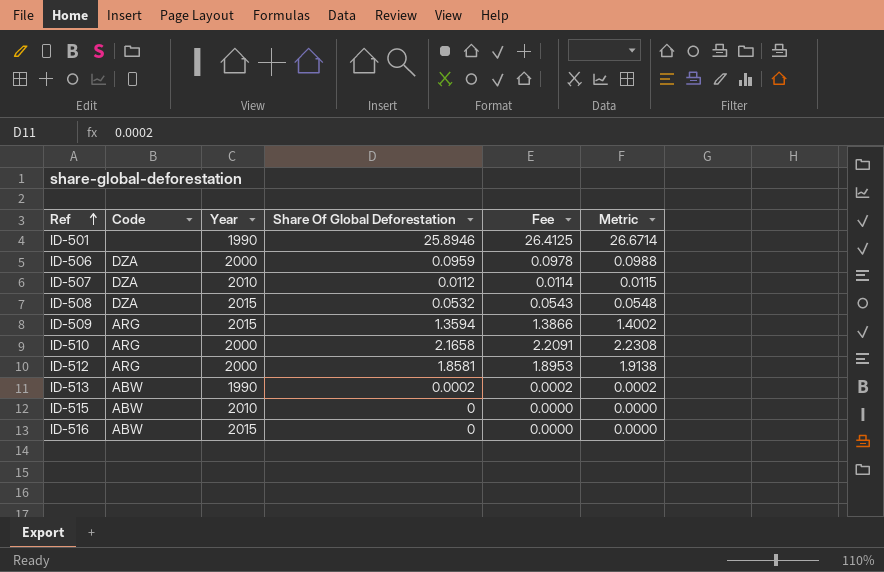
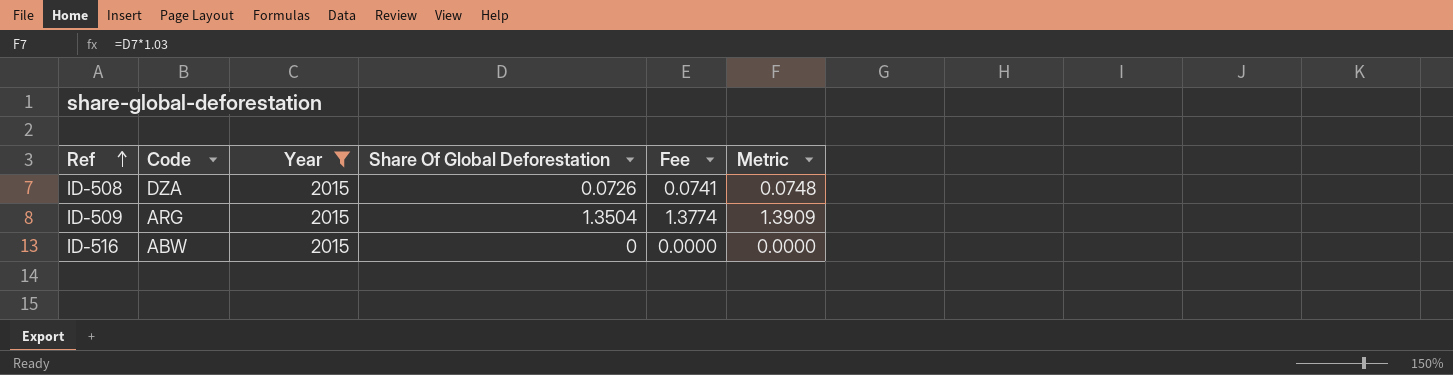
filter: none -> Year = 2015
ID-508 | Share Of Global Deforestation: 0.0532 -> 0.0726
ID-508 | Fee: 0.0543 -> 0.0741
ID-508 | Metric: 0.0548 -> 0.0748
ID-509 | Share Of Global Deforestation: 1.3594 -> 1.3504
ID-509 | Fee: 1.3866 -> 1.3774
ID-509 | Metric: 1.4002 -> 1.3909

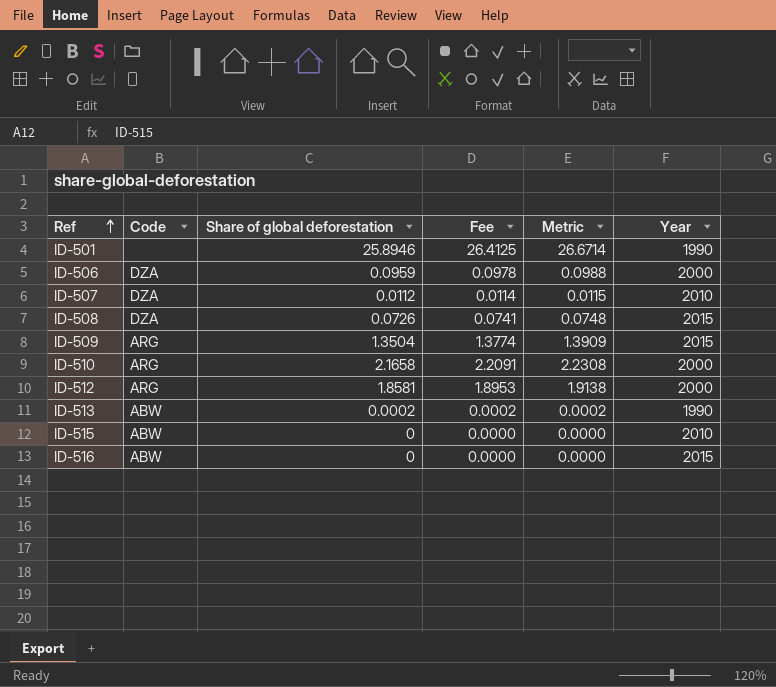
filter: Year = 2015 -> none
column name: Share Of Global Deforestation -> Share of global deforestation
column Year | position: 3 -> 6

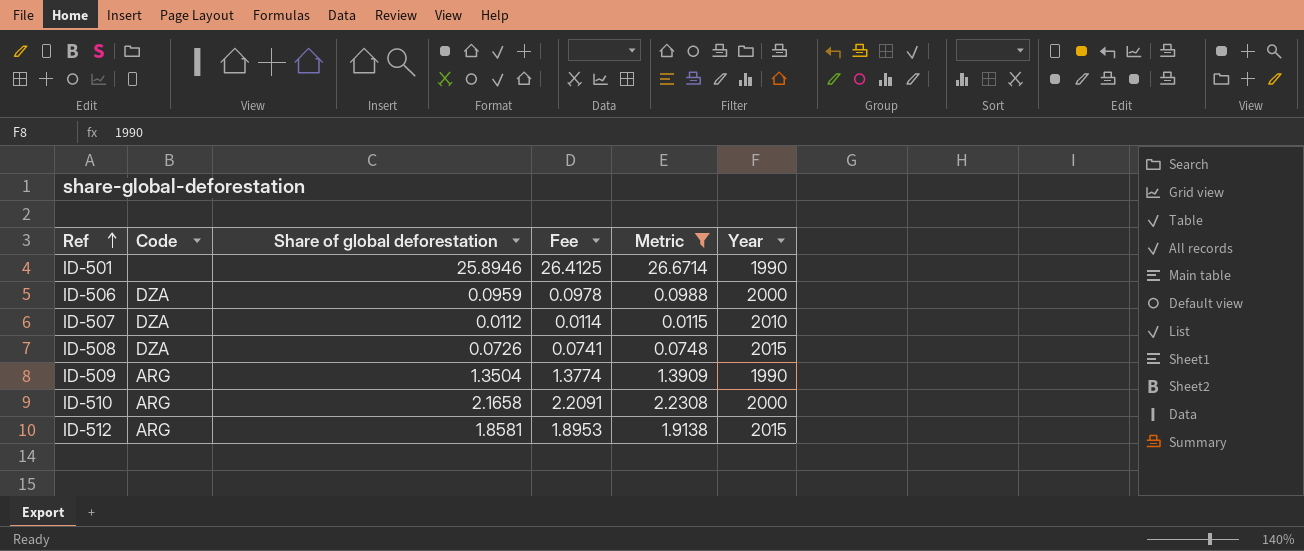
filter: none -> Metric >= 0.0115
ID-509 | Year: 2015 -> 1990
ID-512 | Year: 2000 -> 2015

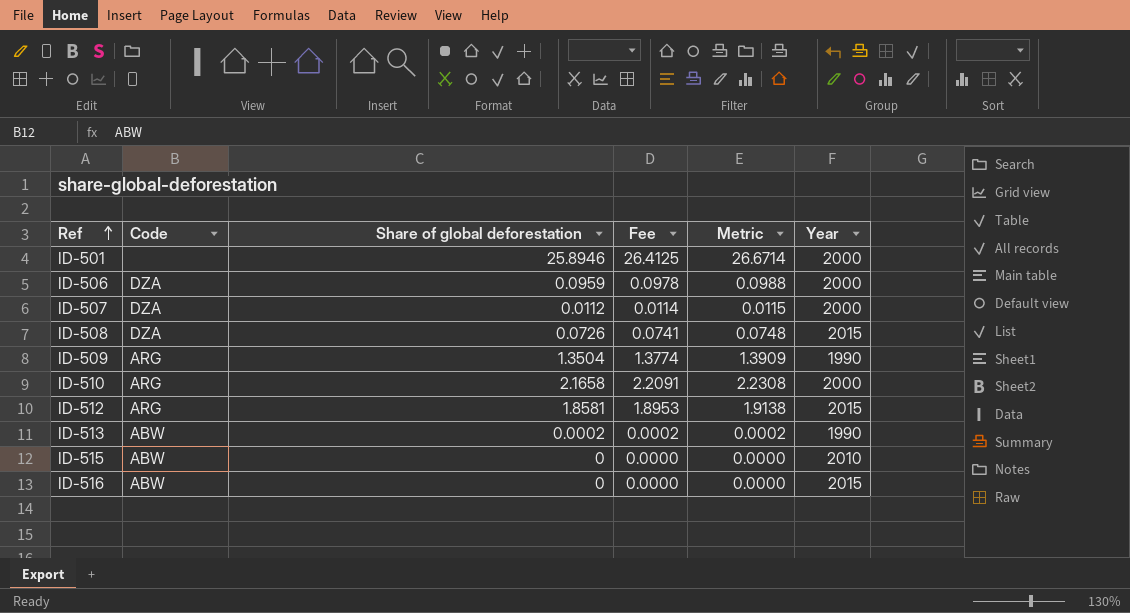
filter: Metric >= 0.0115 -> none
ID-501 | Year: 1990 -> 2000
ID-507 | Year: 2010 -> 2000

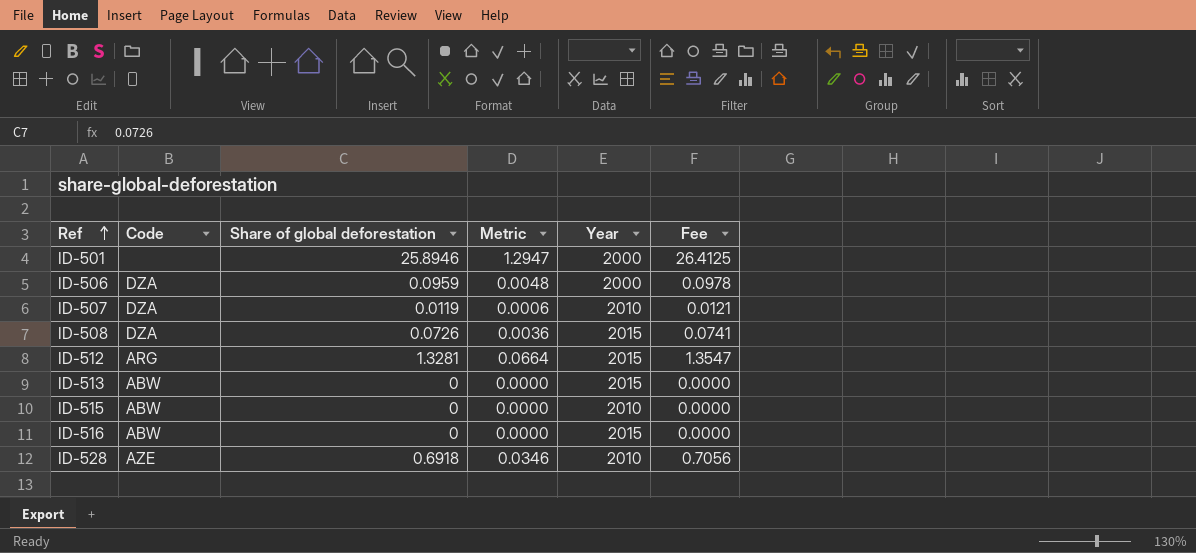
column Metric | formula: [Share of global deforestation] * 1.03 -> [Share of global deforestation] * 0.05
column Fee | position: 4 -> 6
row ID-509: ARG | 1.3504 | 1.3774 | 1.3909 | 1990 -> none
row ID-510: ARG | 2.1658 | 2.2091 | 2.2308 | 2000 -> none
ID-507 | Share of global deforestation: 0.0112 -> 0.0119
ID-507 | Year: 2000 -> 2010
ID-507 | Fee: 0.0114 -> 0.0121
ID-512 | Share of global deforestation: 1.8581 -> 1.3281
ID-512 | Fee: 1.8953 -> 1.3547
ID-513 | Share of global deforestation: 0.0002 -> 0
ID-513 | Year: 1990 -> 2015
ID-513 | Fee: 0.0002 -> 0.0000
row ID-528: none -> AZE | 0.6918 | 0.0346 | 2010 | 0.7056

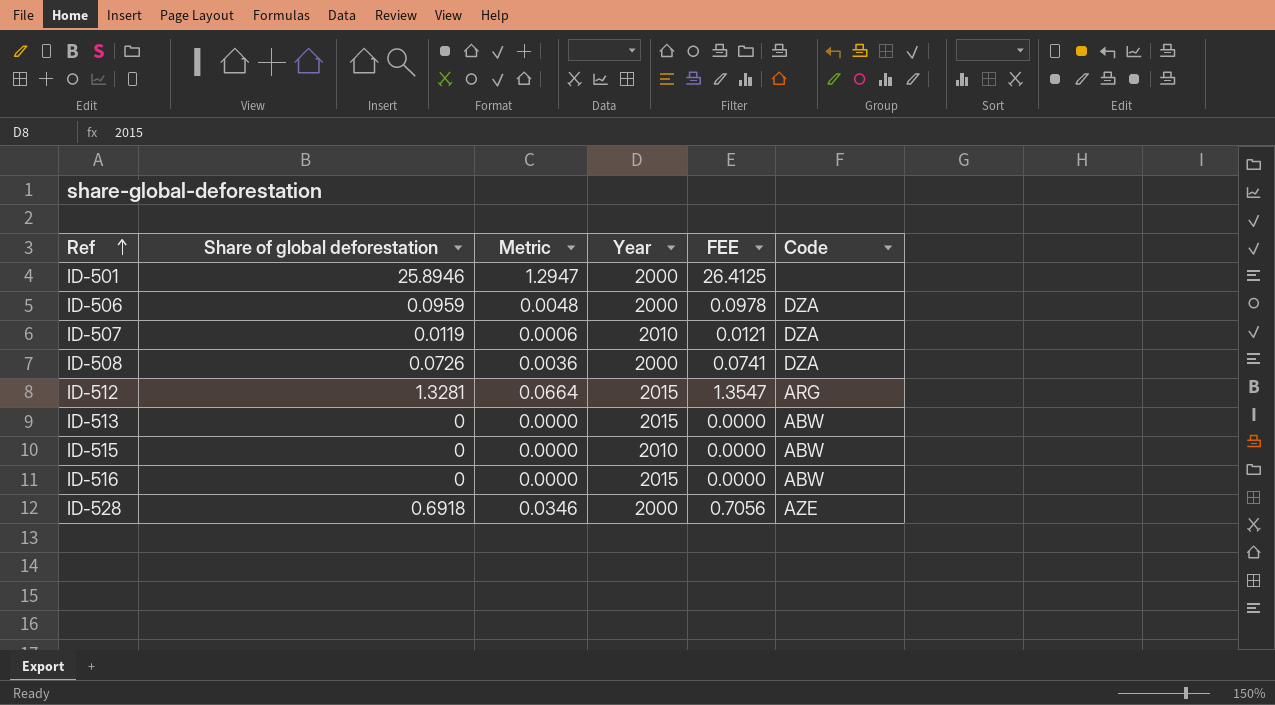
column name: Fee -> FEE
column Code | position: 2 -> 6
ID-508 | Year: 2015 -> 2000
ID-528 | Year: 2010 -> 2000

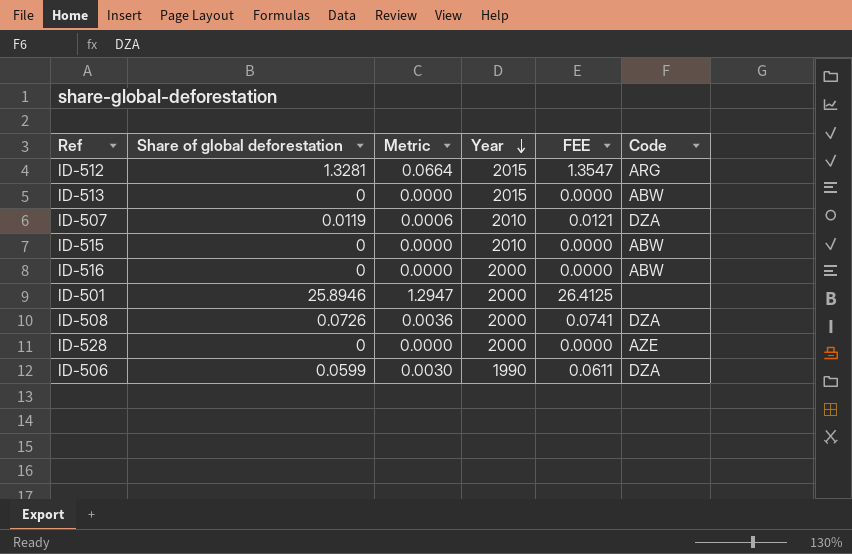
row order: Ref ascending -> Year descending
ID-516 | Year: 2015 -> 2000
ID-528 | Share of global deforestation: 0.6918 -> 0
ID-528 | Metric: 0.0346 -> 0.0000
ID-528 | FEE: 0.7056 -> 0.0000
ID-506 | Share of global deforestation: 0.0959 -> 0.0599
ID-506 | Metric: 0.0048 -> 0.0030
ID-506 | Year: 2000 -> 1990
ID-506 | FEE: 0.0978 -> 0.0611

